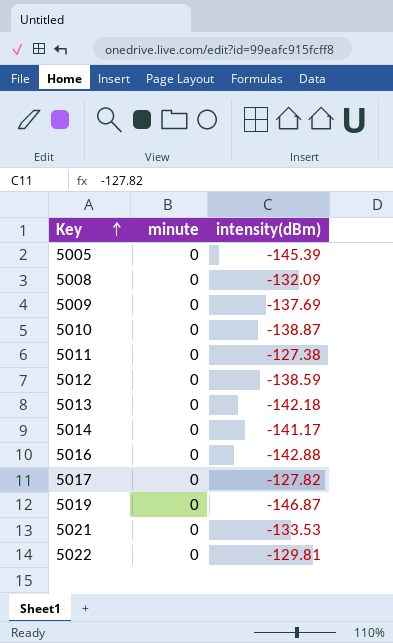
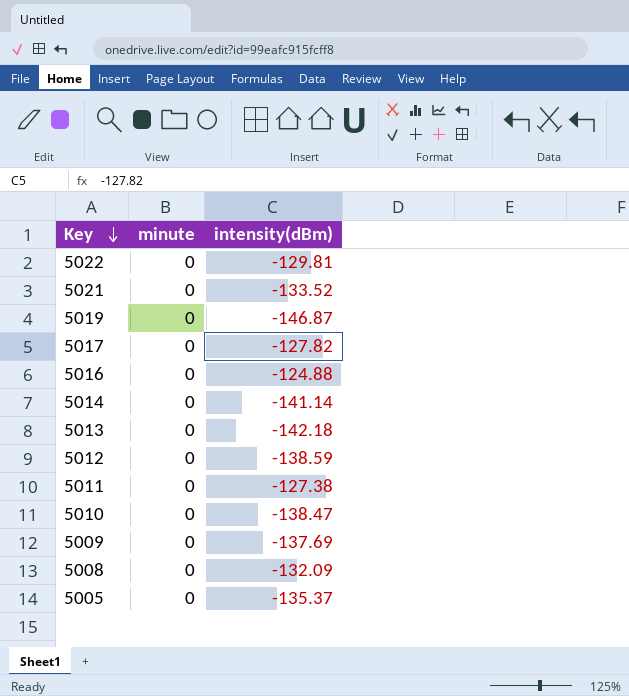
row order: Key ascending -> Key descending
5021 | intensity(dBm): -133.53 -> -133.52
5016 | intensity(dBm): -142.88 -> -124.88
5014 | intensity(dBm): -141.17 -> -141.14
5010 | intensity(dBm): -138.87 -> -138.47
5005 | intensity(dBm): -145.39 -> -135.37

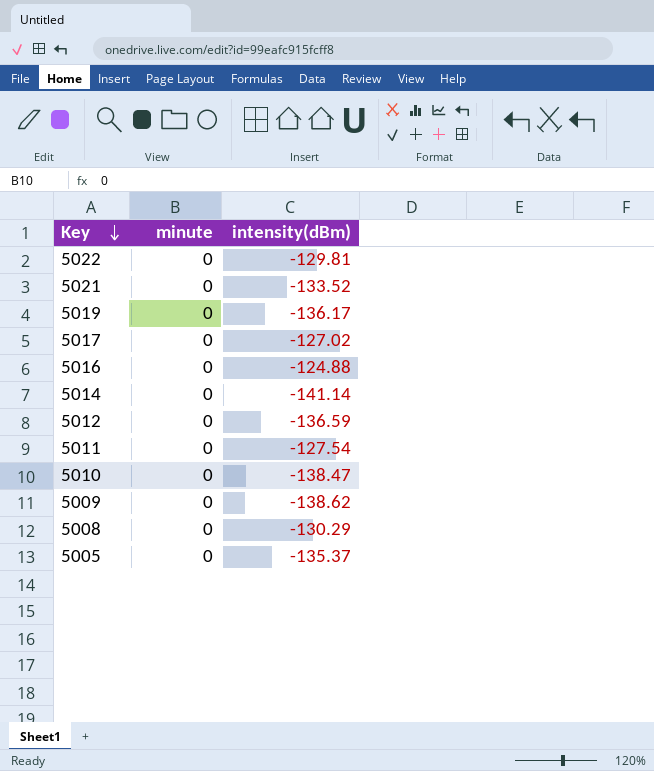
row 5013: 0 | -142.18 -> none
5019 | intensity(dBm): -146.87 -> -136.17
5017 | intensity(dBm): -127.82 -> -127.02
5012 | intensity(dBm): -138.59 -> -136.59
5011 | intensity(dBm): -127.38 -> -127.54
5009 | intensity(dBm): -137.69 -> -138.62
5008 | intensity(dBm): -132.09 -> -130.29

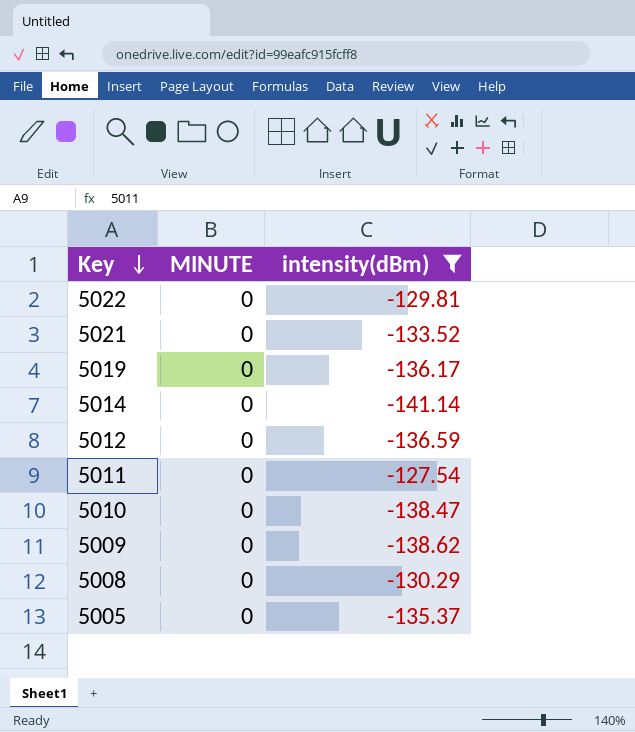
filter: none -> intensity(dBm) <= -127.54
column name: minute -> MINUTE

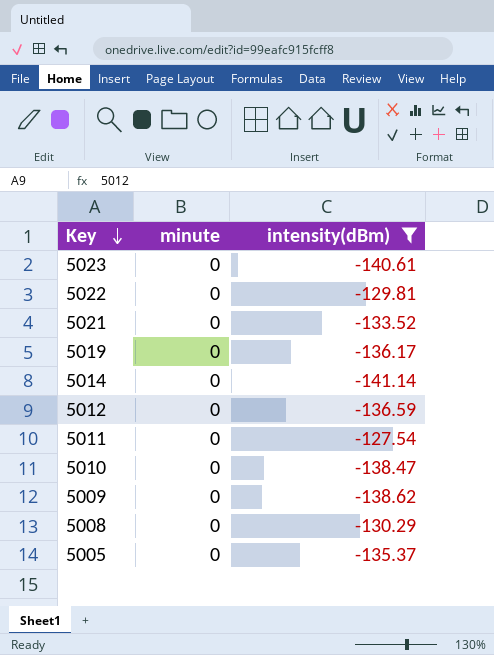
column name: MINUTE -> minute
row 5023: none -> 0 | -140.61

